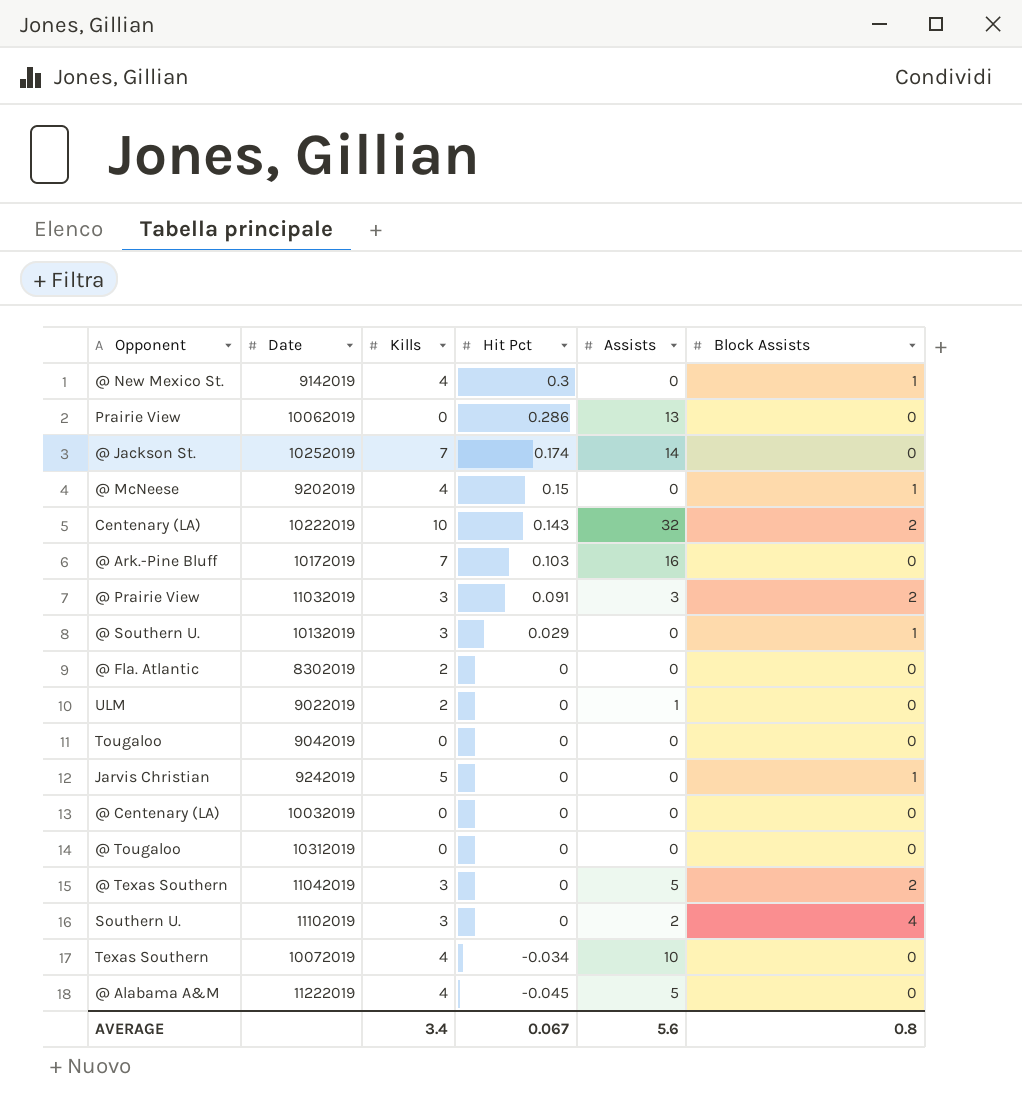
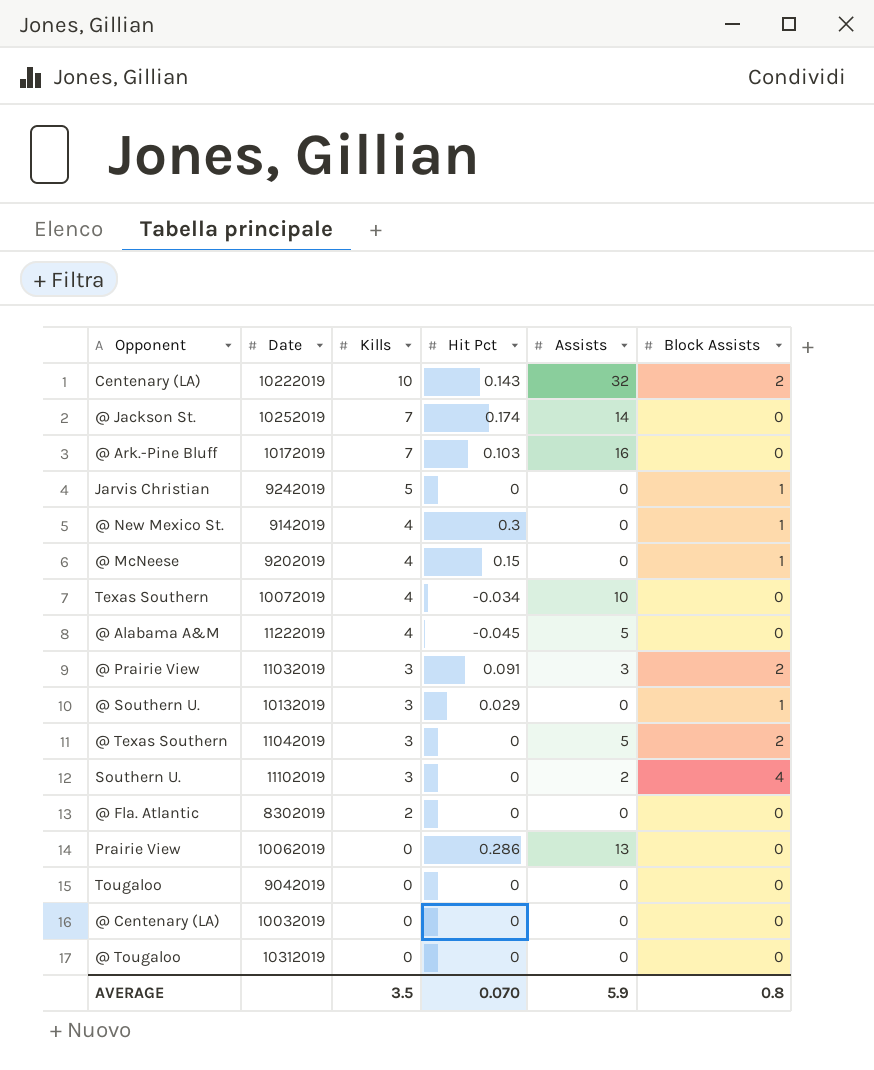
row order: Hit Pct descending -> Kills descending
row ULM: 9022019 | 2 | 0 | 1 | 0 -> none
AVERAGE | Kills: 3.4 -> 3.5
AVERAGE | Hit Pct: 0.067 -> 0.070
AVERAGE | Assists: 5.6 -> 5.9

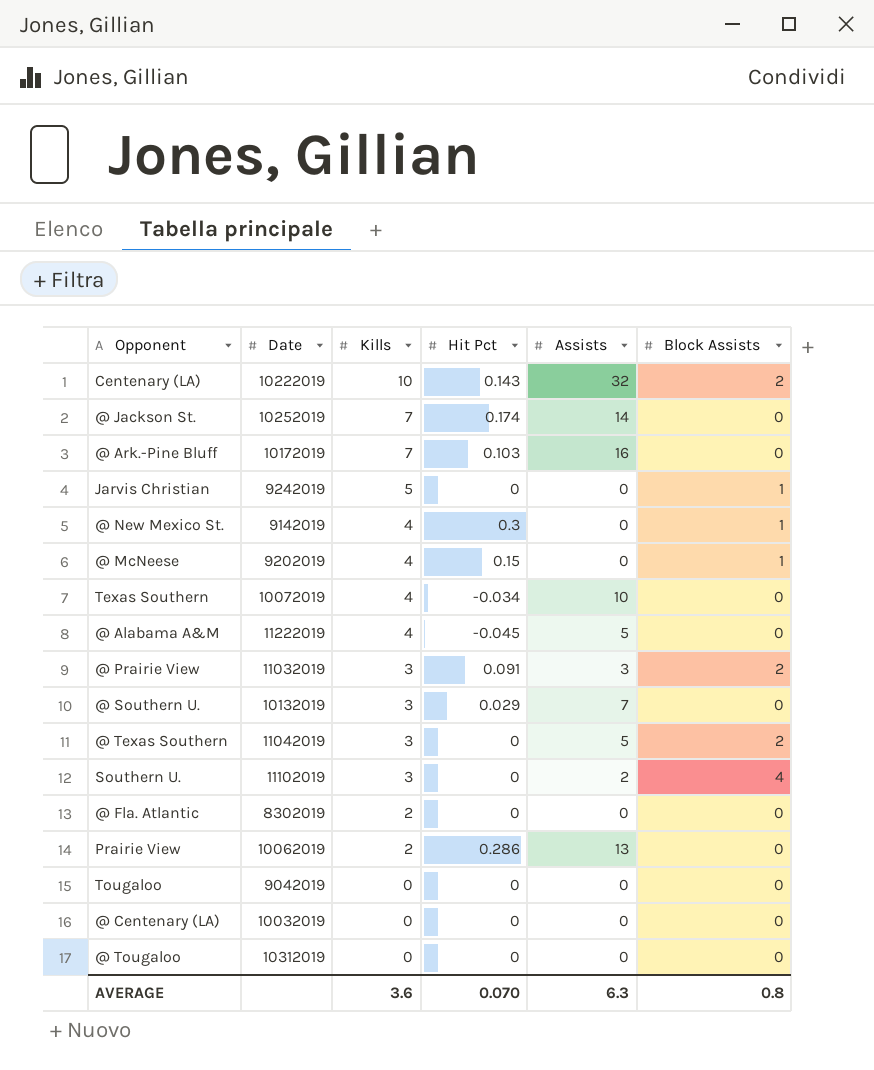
@ Southern U. | Assists: 0 -> 7
@ Southern U. | Block Assists: 1 -> 0
Prairie View | Kills: 0 -> 2
AVERAGE | Kills: 3.5 -> 3.6
AVERAGE | Assists: 5.9 -> 6.3

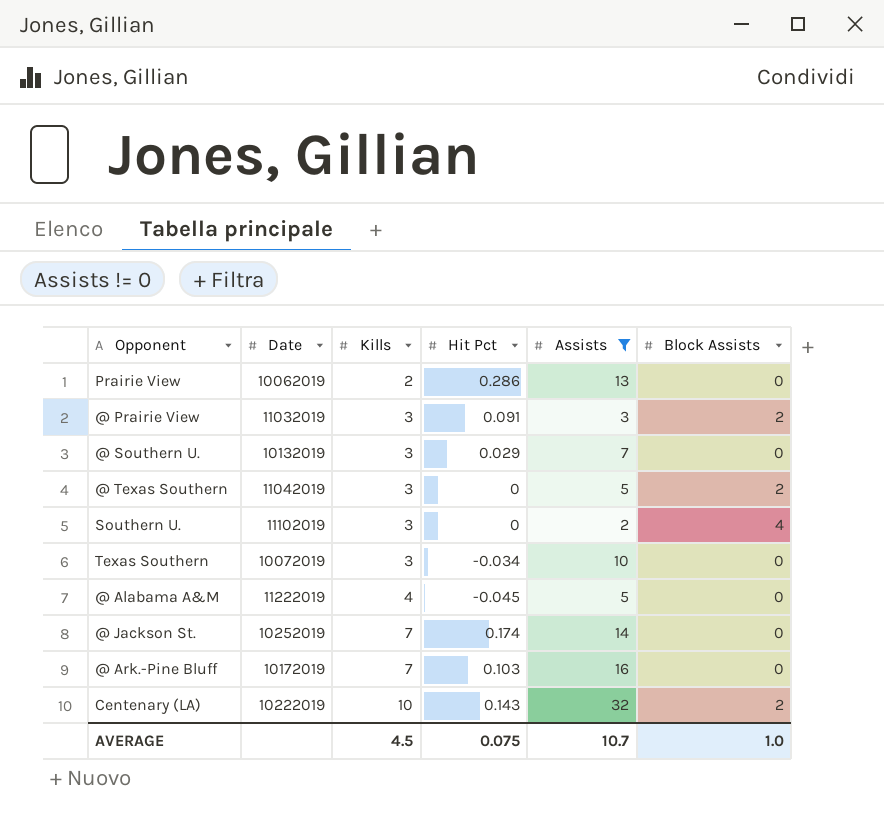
filter: none -> Assists != 0
row order: Kills descending -> Kills ascending
Texas Southern | Kills: 4 -> 3
AVERAGE | Kills: 3.6 -> 4.5
AVERAGE | Hit Pct: 0.070 -> 0.075
AVERAGE | Assists: 6.3 -> 10.7
AVERAGE | Block Assists: 0.8 -> 1.0

